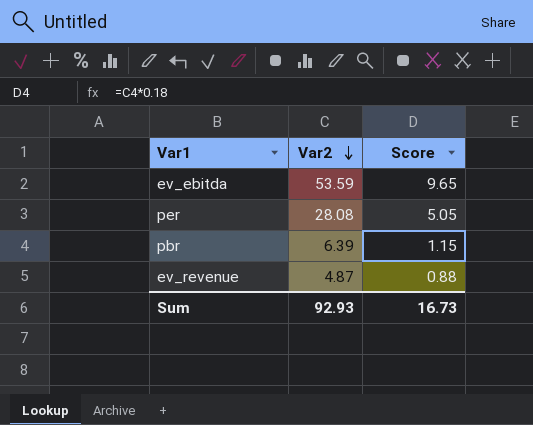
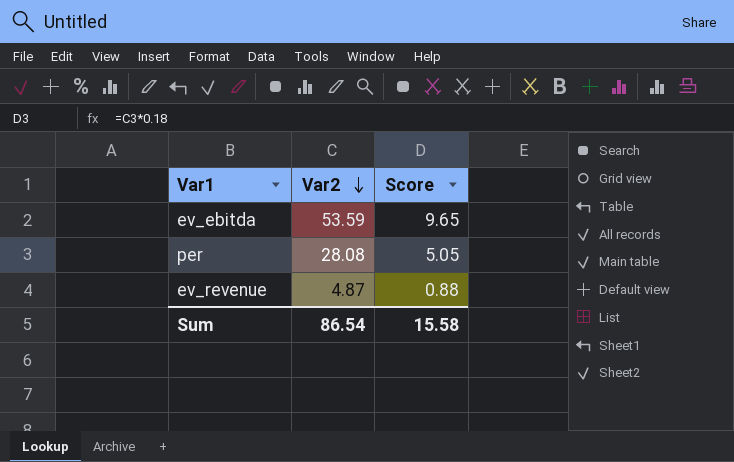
row pbr: 6.39 | 1.15 -> none
Sum | Var2: 92.93 -> 86.54
Sum | Score: 16.73 -> 15.58

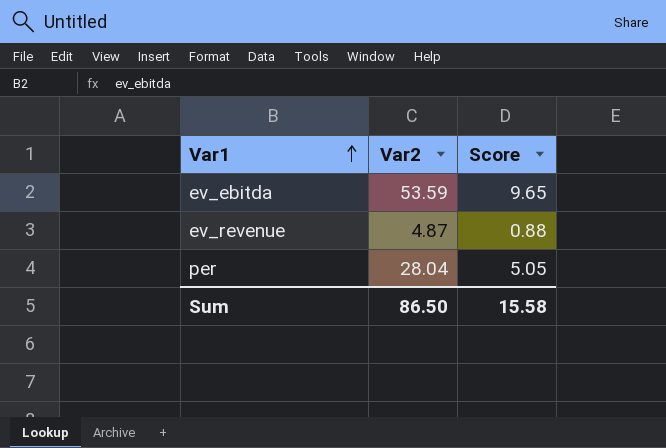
row order: Var2 descending -> Var1 ascending
per | Var2: 28.08 -> 28.04
Sum | Var2: 86.54 -> 86.50

